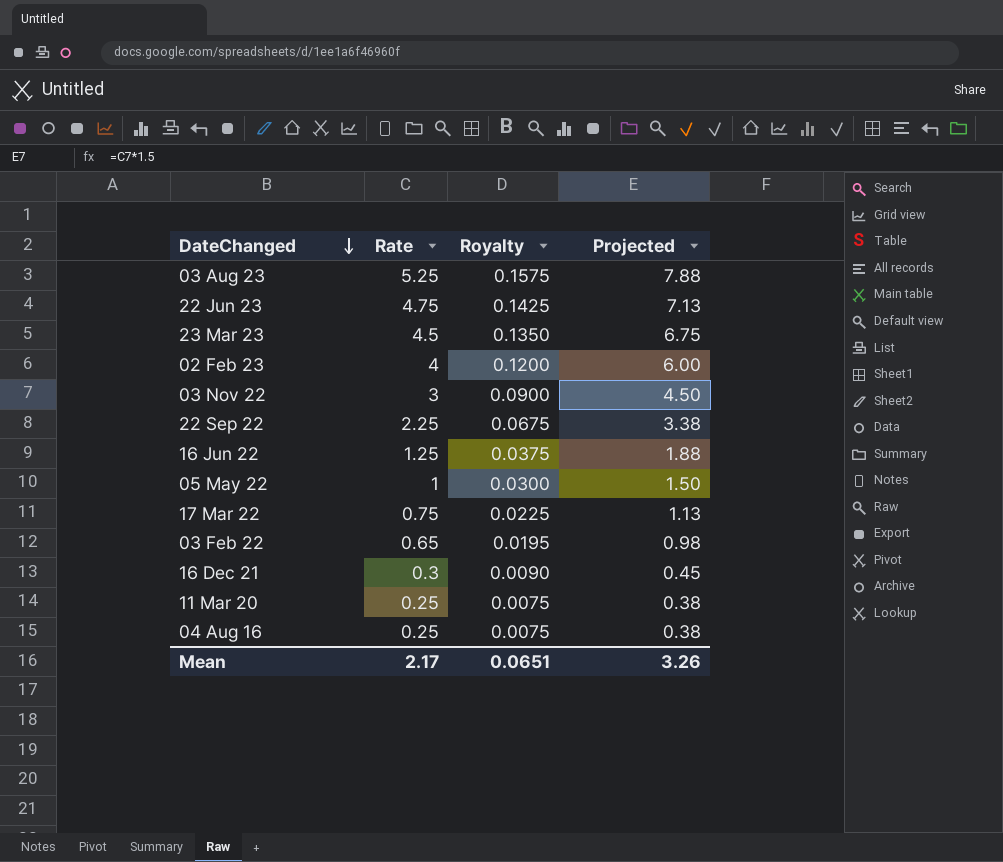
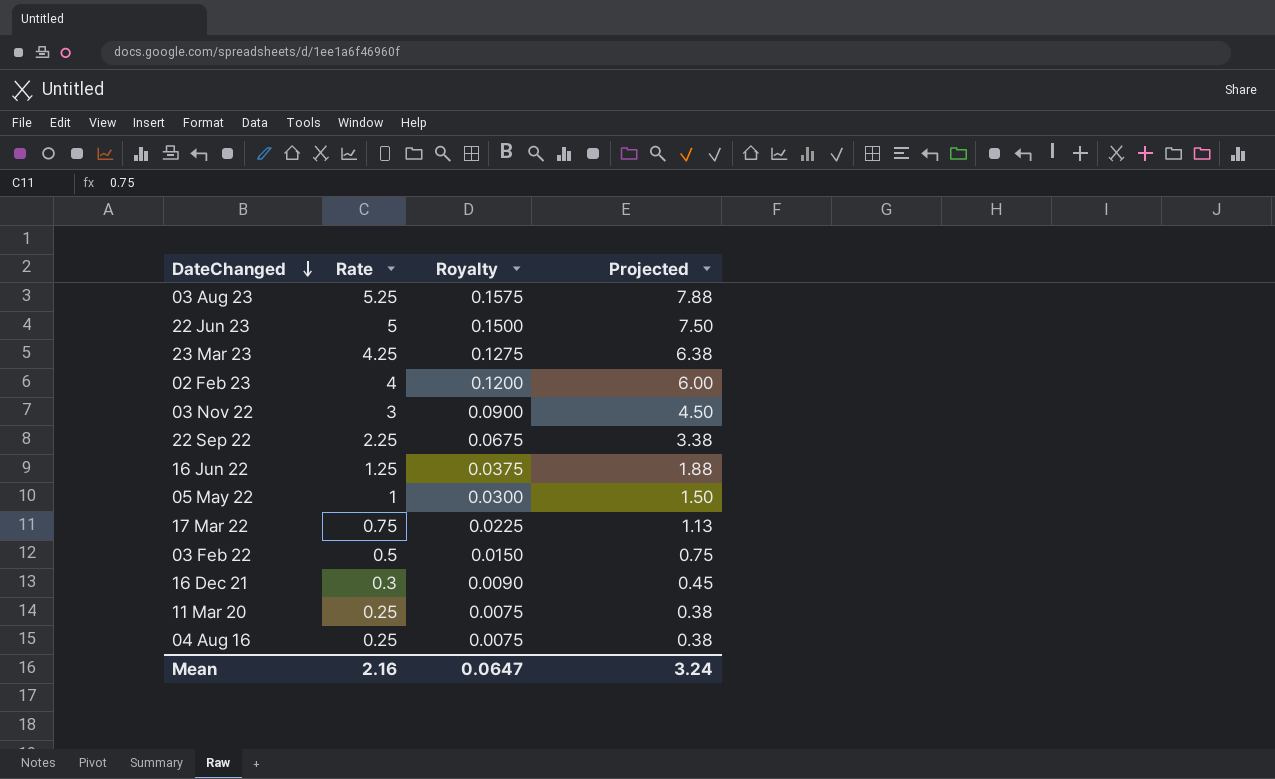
22 Jun 23 | Rate: 4.75 -> 5
22 Jun 23 | Royalty: 0.1425 -> 0.1500
22 Jun 23 | Projected: 7.13 -> 7.50
23 Mar 23 | Rate: 4.5 -> 4.25
23 Mar 23 | Royalty: 0.1350 -> 0.1275
23 Mar 23 | Projected: 6.75 -> 6.38
03 Feb 22 | Rate: 0.65 -> 0.5
03 Feb 22 | Royalty: 0.0195 -> 0.0150
03 Feb 22 | Projected: 0.98 -> 0.75
Mean | Rate: 2.17 -> 2.16
Mean | Royalty: 0.0651 -> 0.0647
Mean | Projected: 3.26 -> 3.24

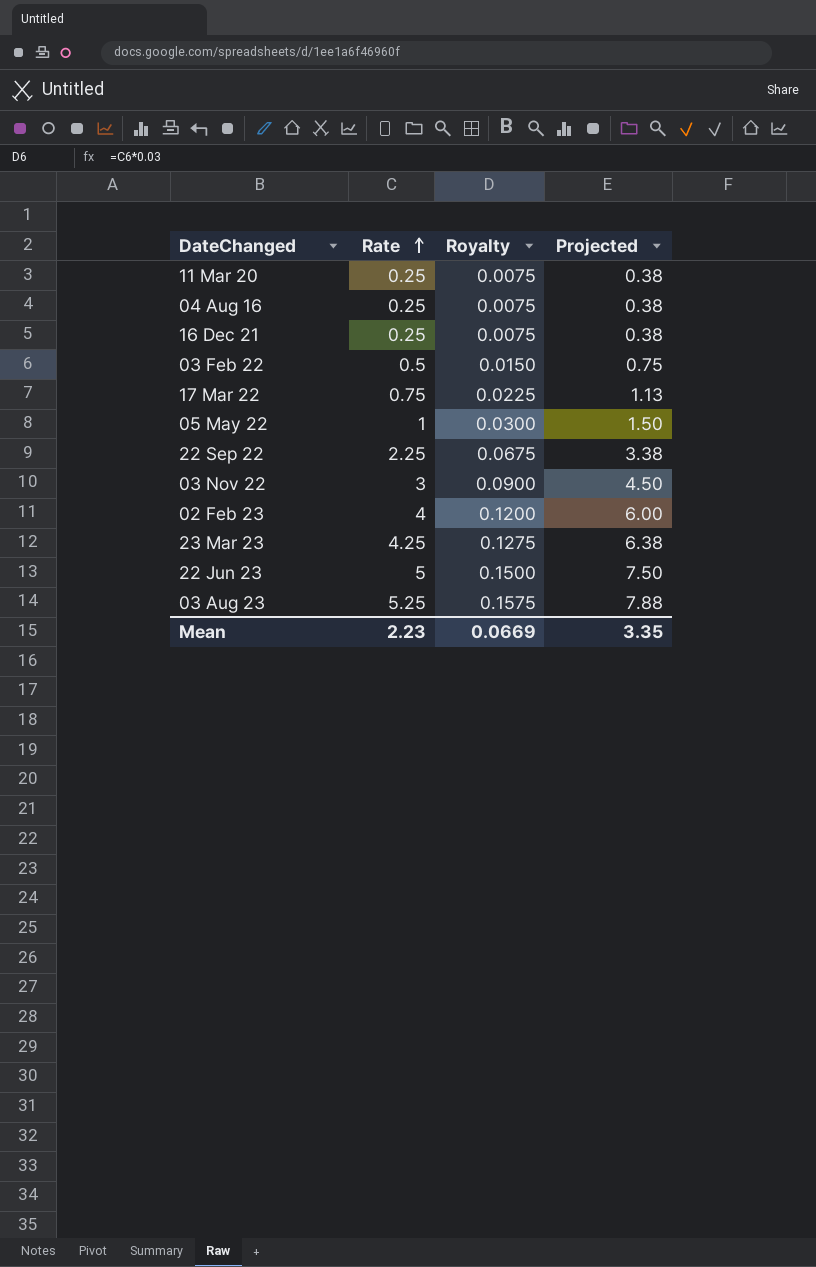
row order: DateChanged descending -> Rate ascending
row 16 Jun 22: 1.25 | 0.0375 | 1.88 -> none
16 Dec 21 | Rate: 0.3 -> 0.25
16 Dec 21 | Royalty: 0.0090 -> 0.0075
16 Dec 21 | Projected: 0.45 -> 0.38
Mean | Rate: 2.16 -> 2.23
Mean | Royalty: 0.0647 -> 0.0669
Mean | Projected: 3.24 -> 3.35

